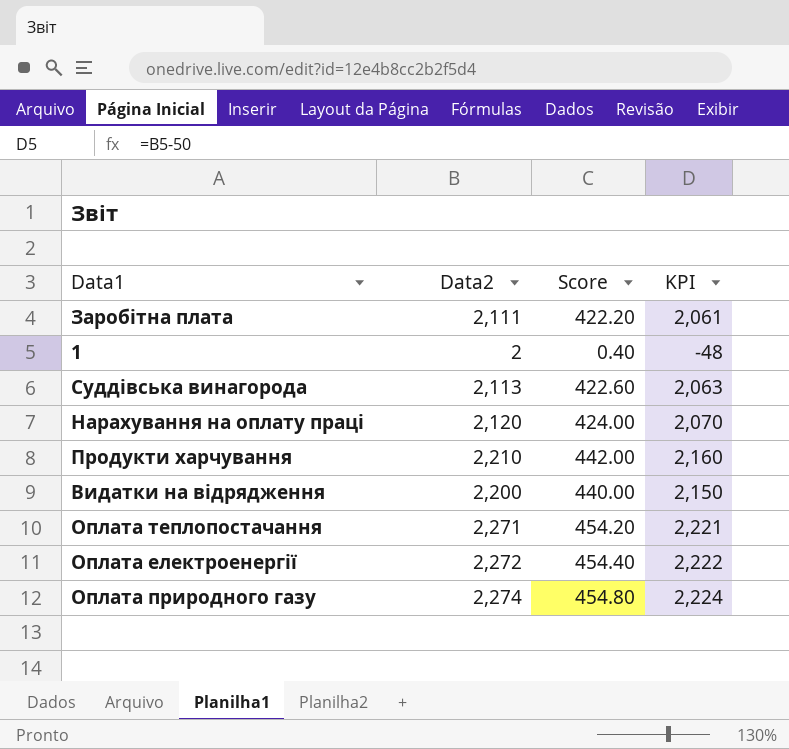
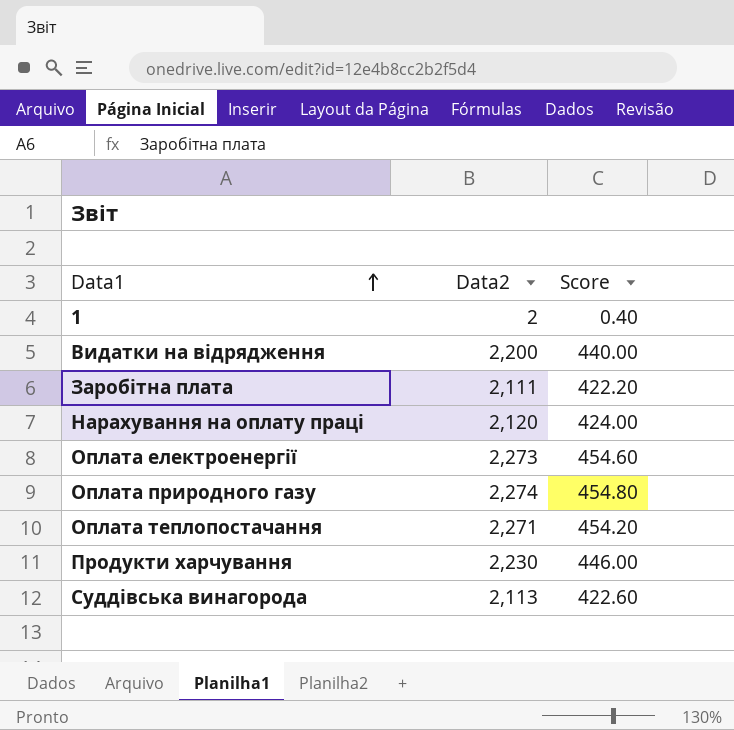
row order: none -> Data1 ascending
column KPI | formula: [Data2] - 50 -> none
Оплата електроенергії | Data2: 2,272 -> 2,273
Оплата електроенергії | Score: 454.40 -> 454.60
Продукти харчування | Data2: 2,210 -> 2,230
Продукти харчування | Score: 442.00 -> 446.00

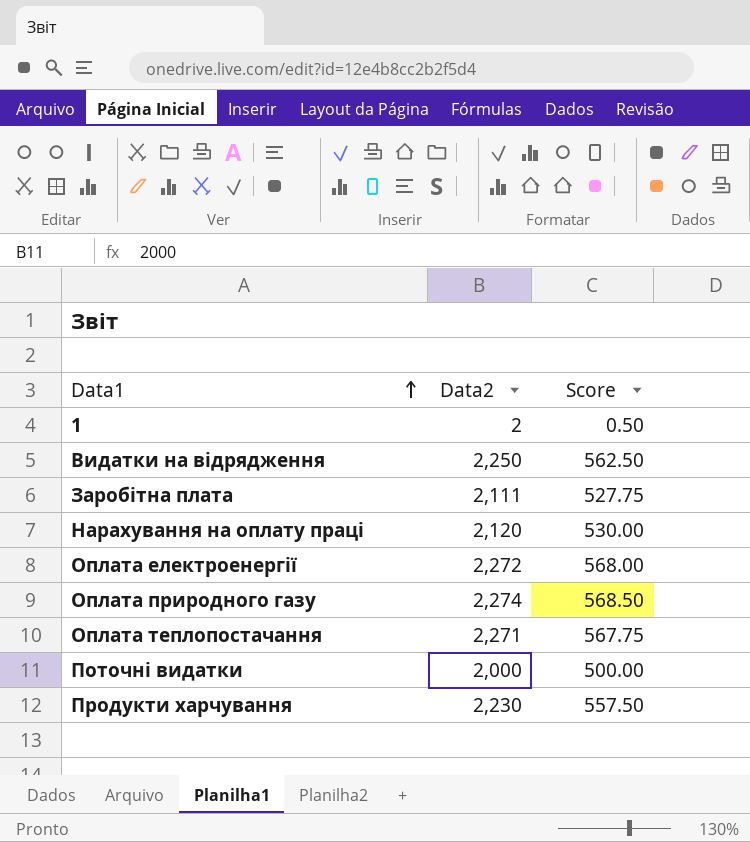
column Score | formula: [Data2] * 0.2 -> [Data2] * 0.25
row Суддівська винагорода: 2,113 | 422.60 -> none
Видатки на відрядження | Data2: 2,200 -> 2,250
Оплата електроенергії | Data2: 2,273 -> 2,272
row Поточні видатки: none -> 2,000 | 500.00

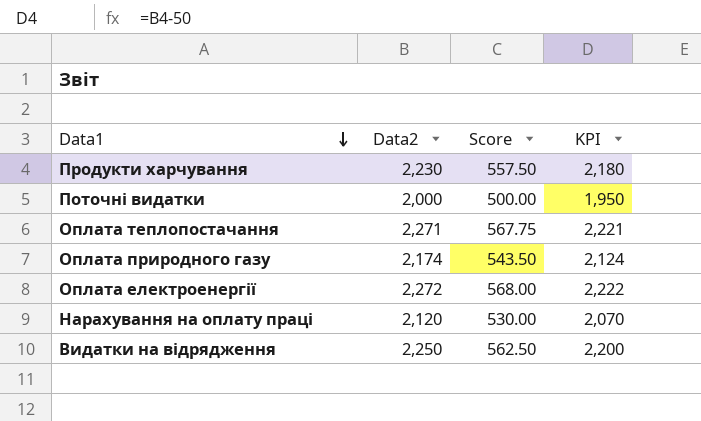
row order: Data1 ascending -> Data1 descending
column KPI | formula: none -> [Data2] - 50
row 1: 2 | 0.50 -> none
row Заробітна плата: 2,111 | 527.75 -> none
Оплата природного газу | Data2: 2,274 -> 2,174
Оплата природного газу | Score: 568.50 -> 543.50

